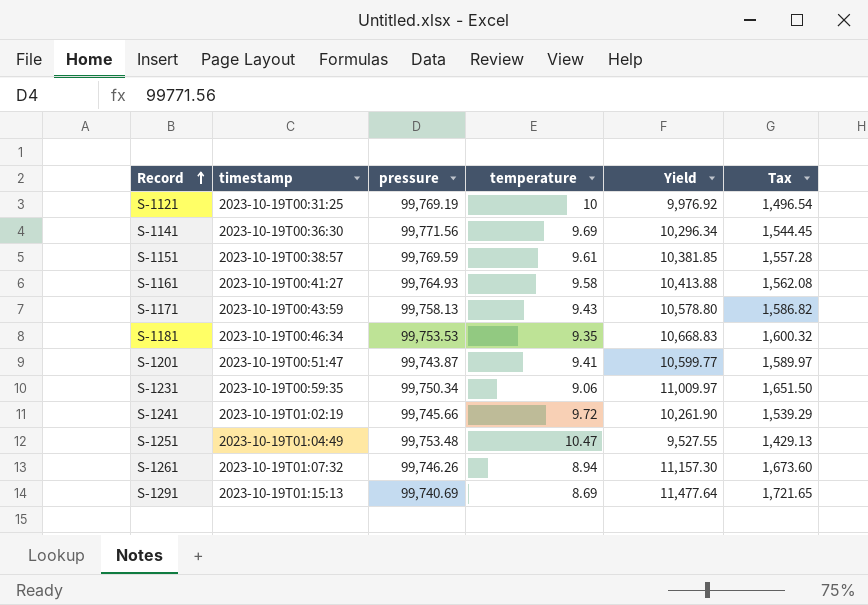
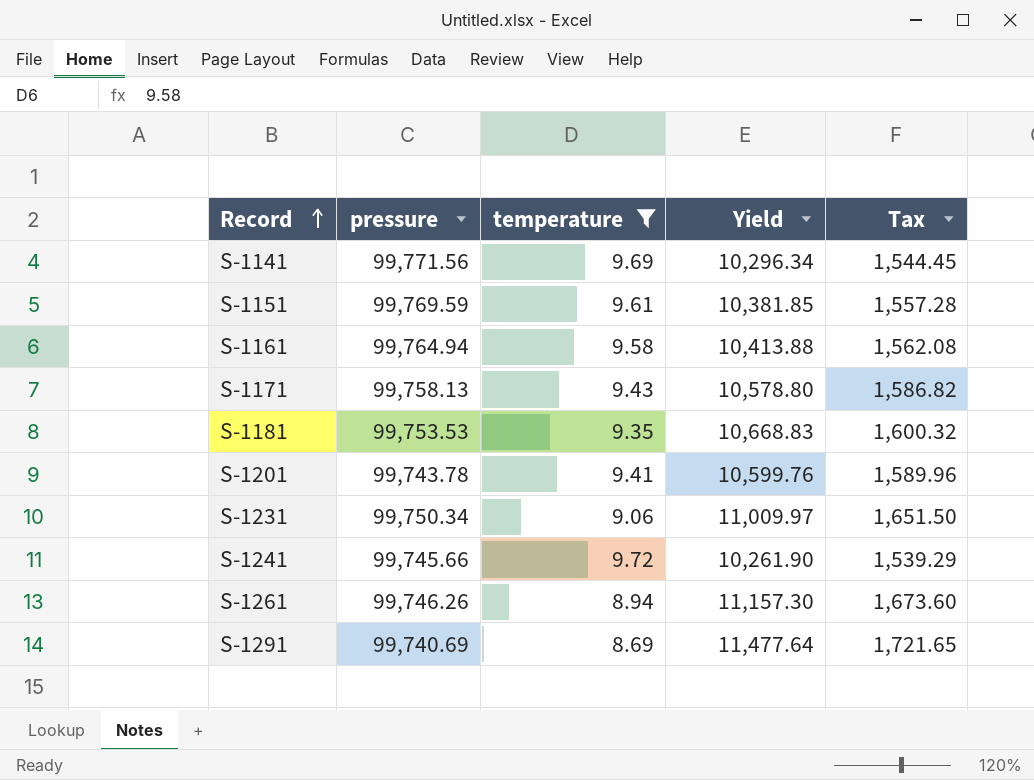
filter: none -> temperature <= 9.72
column timestamp | position: 2 -> none
S-1161 | pressure: 99,764.93 -> 99,764.94
S-1201 | pressure: 99,743.87 -> 99,743.78
S-1201 | Yield: 10,599.77 -> 10,599.76
S-1201 | Tax: 1,589.97 -> 1,589.96

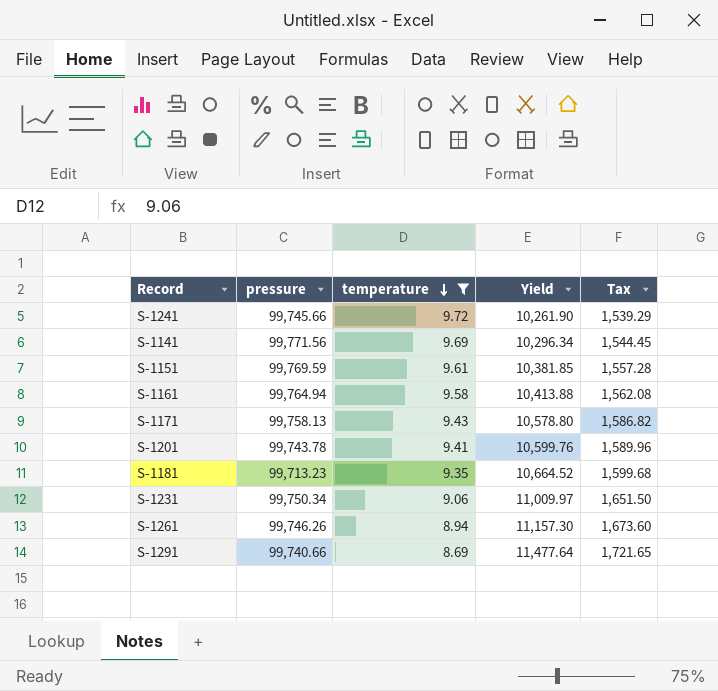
row order: Record ascending -> temperature descending
S-1181 | pressure: 99,753.53 -> 99,713.23
S-1181 | Yield: 10,668.83 -> 10,664.52
S-1181 | Tax: 1,600.32 -> 1,599.68
S-1291 | pressure: 99,740.69 -> 99,740.66

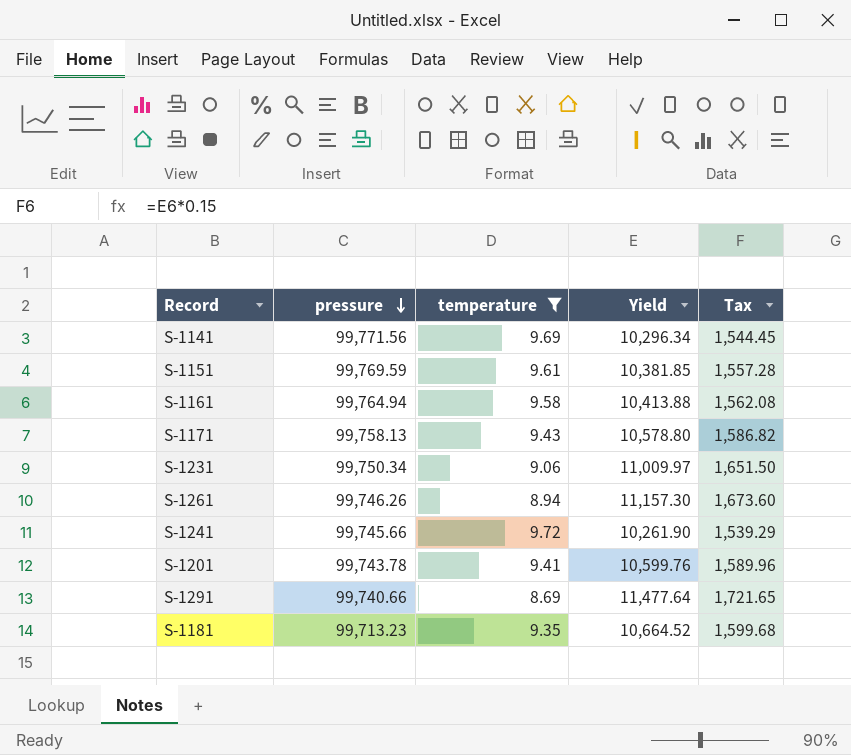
row order: temperature descending -> pressure descending

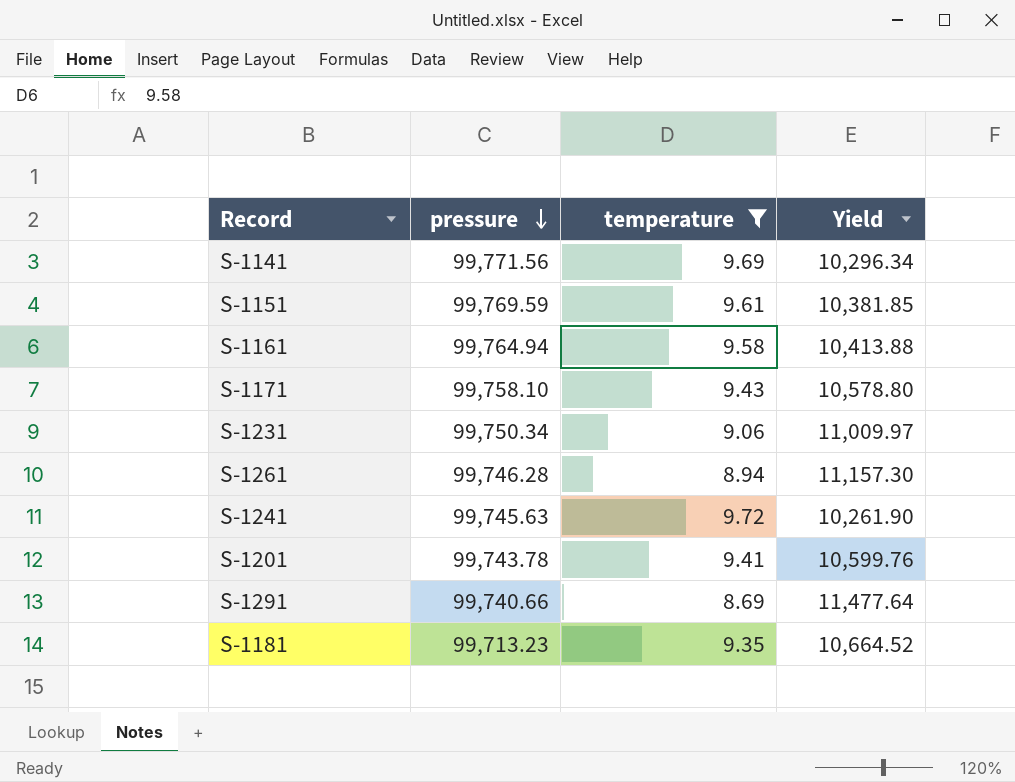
column Tax | formula: [Yield] * 0.15 -> none
S-1171 | pressure: 99,758.13 -> 99,758.10
S-1261 | pressure: 99,746.26 -> 99,746.28
S-1241 | pressure: 99,745.66 -> 99,745.63

